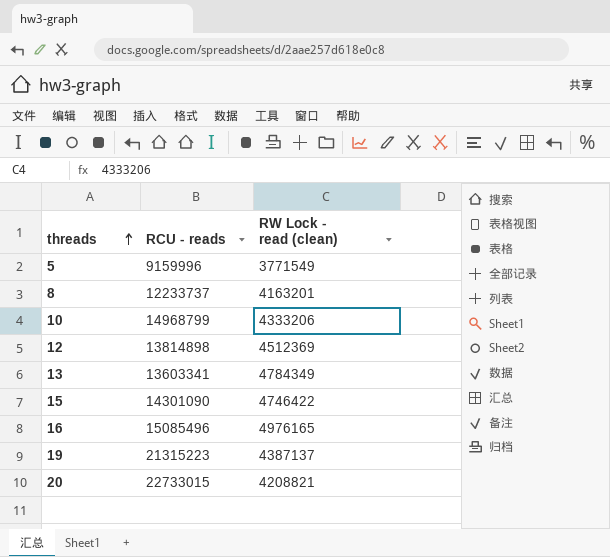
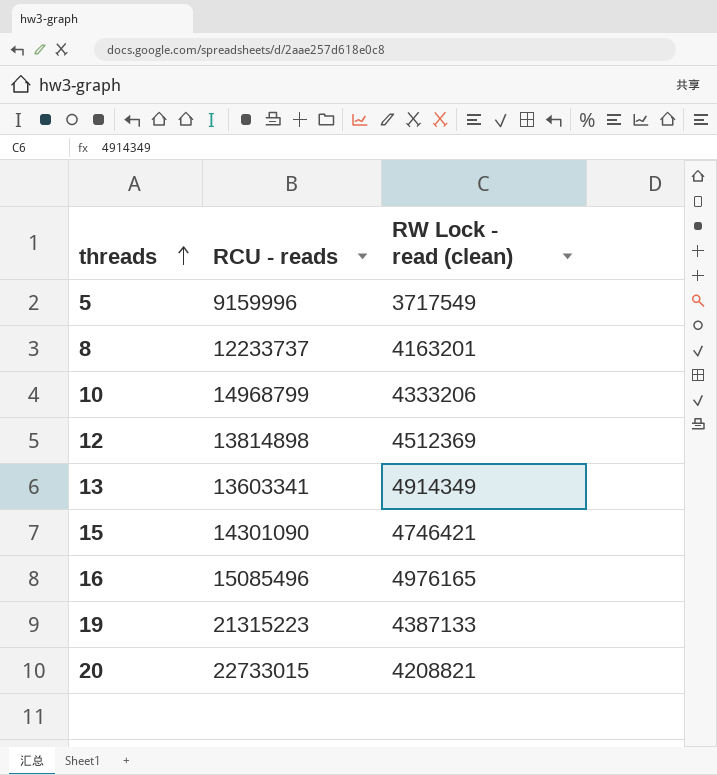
5 | RW Lock - read (clean): 3771549 -> 3717549
13 | RW Lock - read (clean): 4784349 -> 4914349
15 | RW Lock - read (clean): 4746422 -> 4746421
19 | RW Lock - read (clean): 4387137 -> 4387133

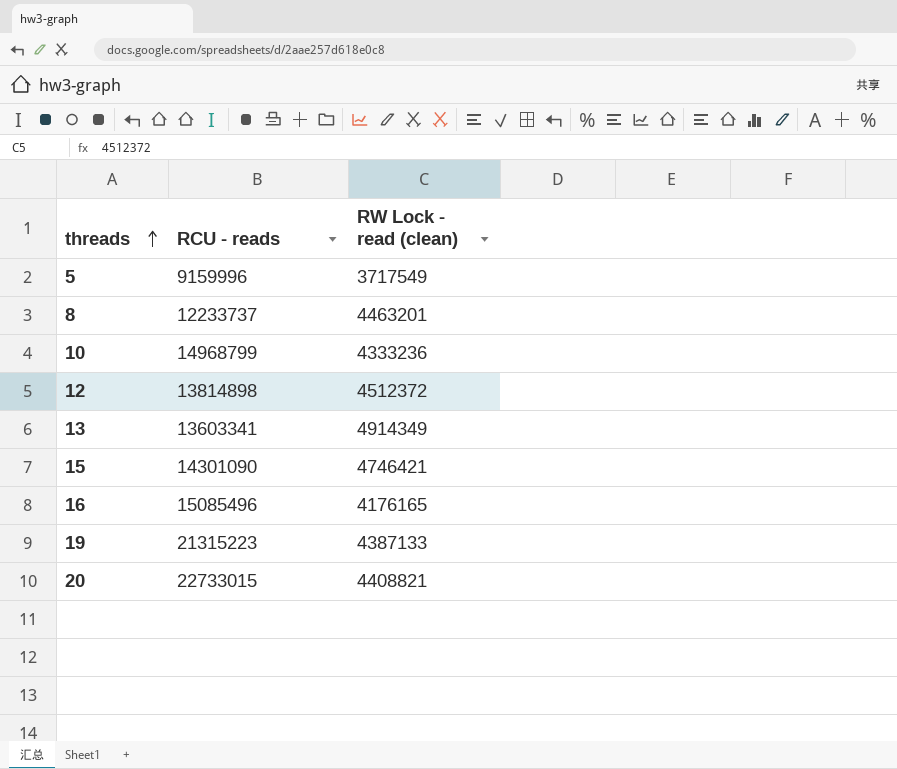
8 | RW Lock - read (clean): 4163201 -> 4463201
10 | RW Lock - read (clean): 4333206 -> 4333236
12 | RW Lock - read (clean): 4512369 -> 4512372
16 | RW Lock - read (clean): 4976165 -> 4176165
20 | RW Lock - read (clean): 4208821 -> 4408821

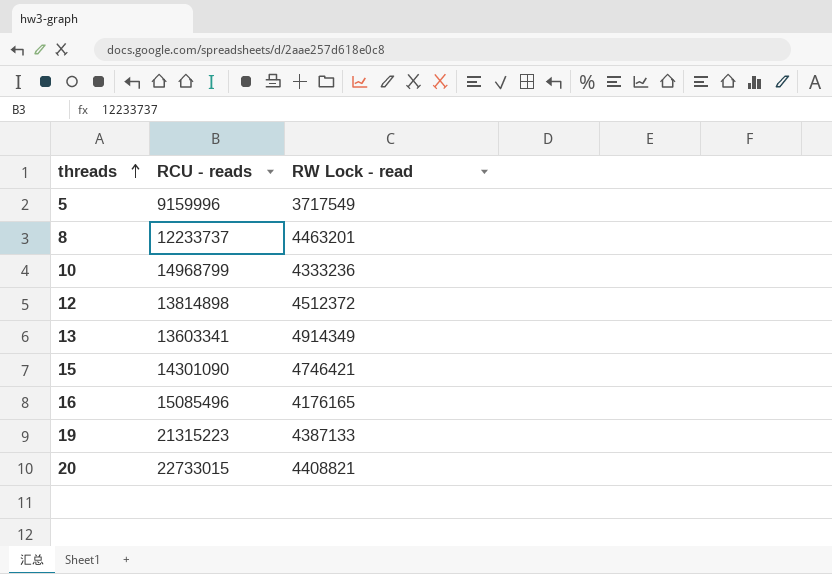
column name: RW Lock - read (clean) -> RW Lock - read

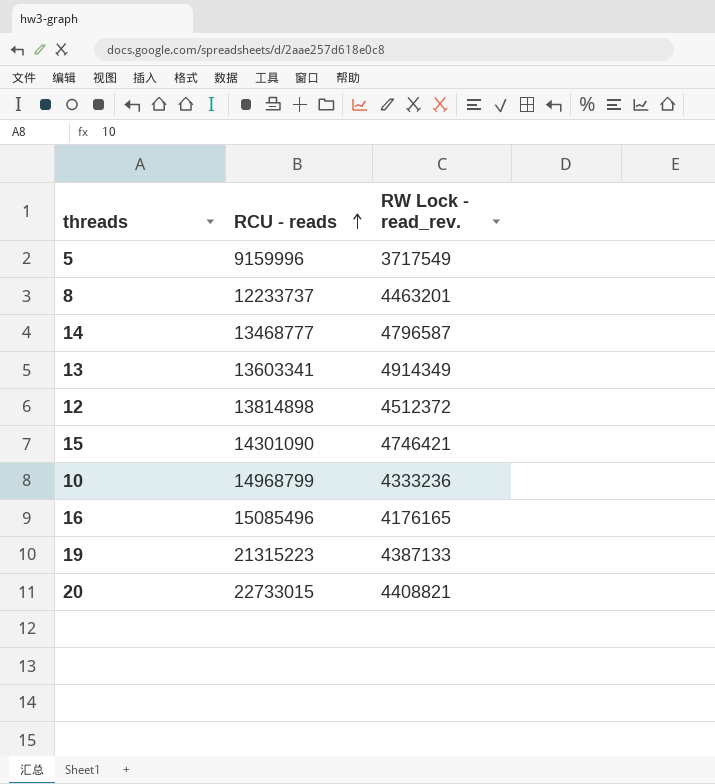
row order: threads ascending -> RCU - reads ascending
column name: RW Lock - read -> RW Lock - read_rev.
row 14: none -> 13468777 | 4796587

